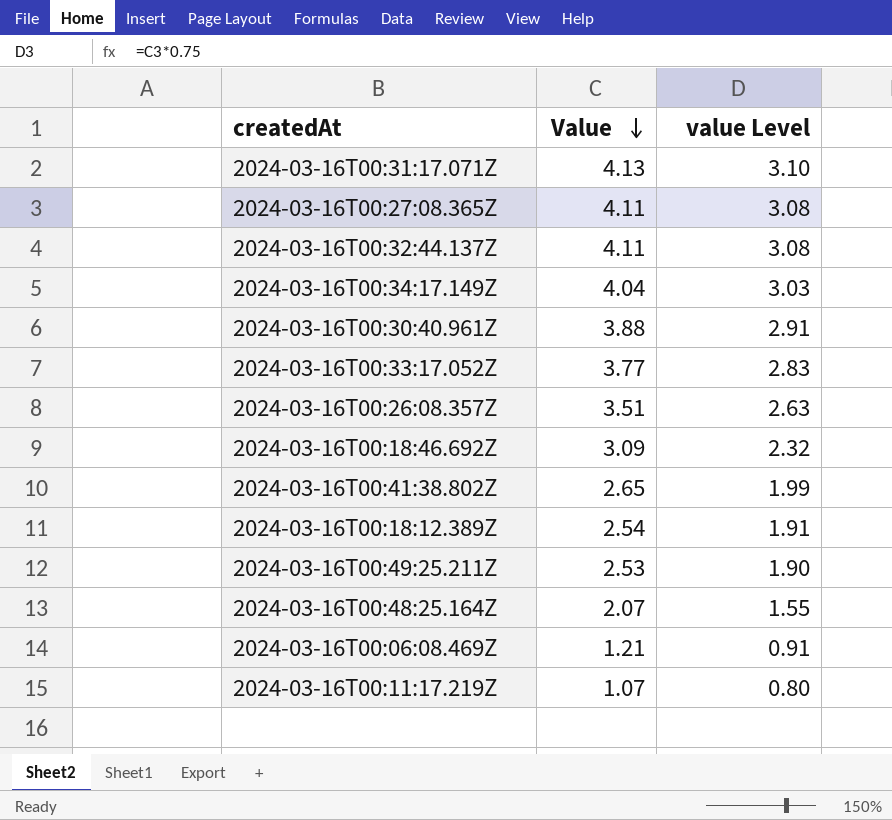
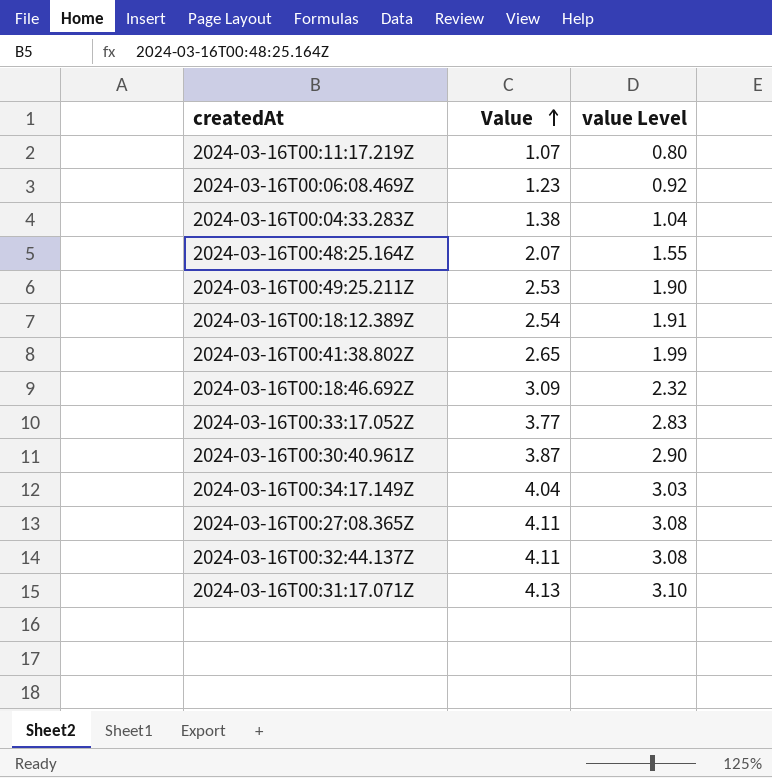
row order: Value descending -> Value ascending
row 2024-03-16T00:26:08.357Z: 3.51 | 2.63 -> none
2024-03-16T00:06:08.469Z | Value: 1.21 -> 1.23
2024-03-16T00:06:08.469Z | value Level: 0.91 -> 0.92
row 2024-03-16T00:04:33.283Z: none -> 1.38 | 1.04
2024-03-16T00:30:40.961Z | Value: 3.88 -> 3.87
2024-03-16T00:30:40.961Z | value Level: 2.91 -> 2.90

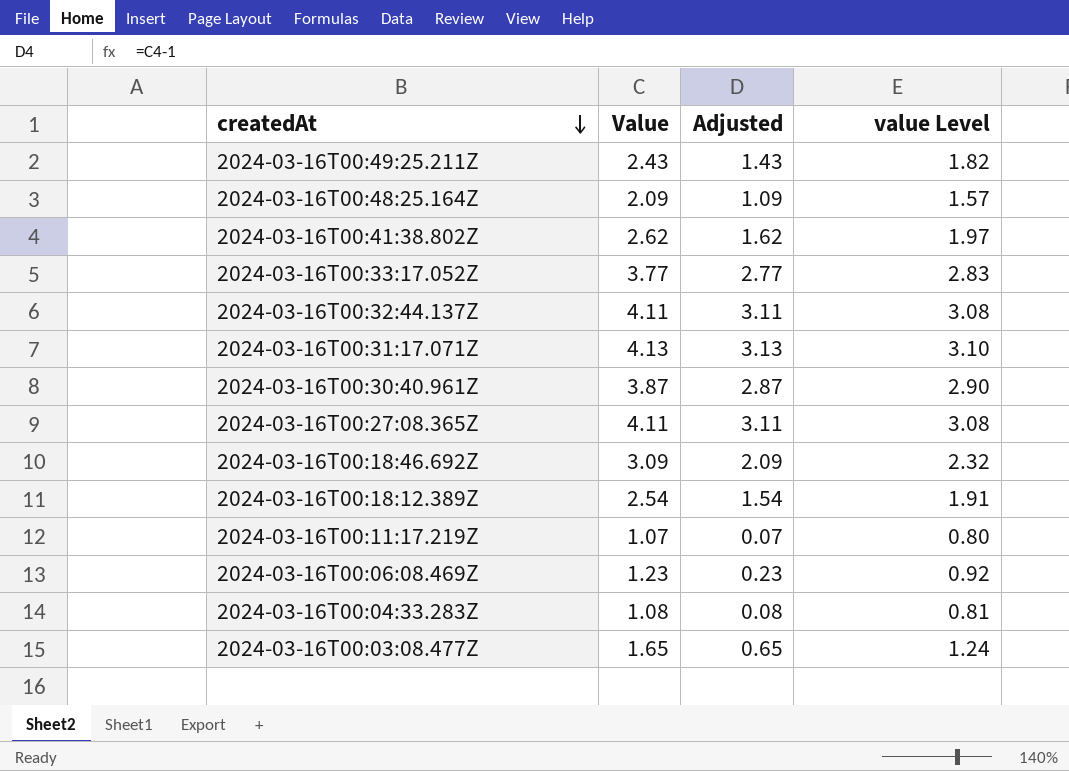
row order: Value ascending -> createdAt descending
column Adjusted | formula: none -> [Value] - 1
row 2024-03-16T00:34:17.149Z: 4.04 | 3.03 -> none
2024-03-16T00:49:25.211Z | Value: 2.53 -> 2.43
2024-03-16T00:49:25.211Z | value Level: 1.90 -> 1.82
2024-03-16T00:48:25.164Z | Value: 2.07 -> 2.09
2024-03-16T00:48:25.164Z | value Level: 1.55 -> 1.57
2024-03-16T00:41:38.802Z | Value: 2.65 -> 2.62
2024-03-16T00:41:38.802Z | value Level: 1.99 -> 1.97
2024-03-16T00:04:33.283Z | Value: 1.38 -> 1.08
2024-03-16T00:04:33.283Z | value Level: 1.04 -> 0.81
row 2024-03-16T00:03:08.477Z: none -> 1.65 | 0.65 | 1.24

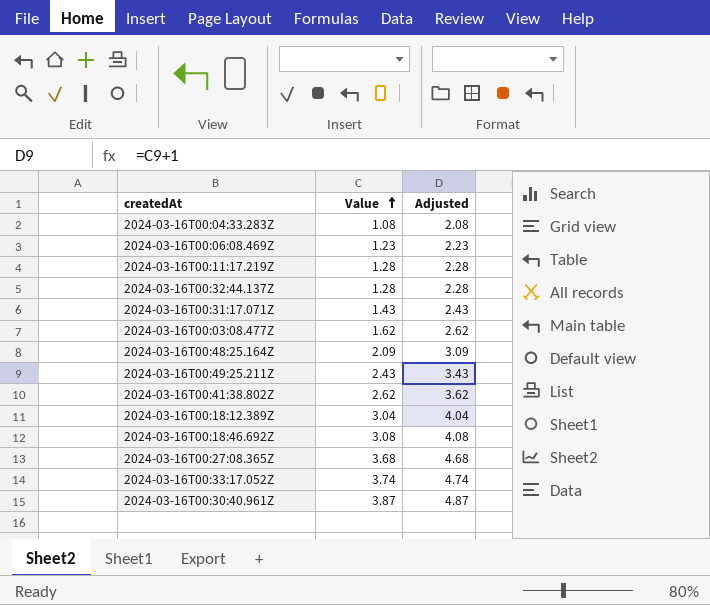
row order: createdAt descending -> Value ascending
column value Level | formula: [Value] * 0.75 -> none
column Adjusted | formula: [Value] - 1 -> [Value] + 1
2024-03-16T00:11:17.219Z | Value: 1.07 -> 1.28
2024-03-16T00:32:44.137Z | Value: 4.11 -> 1.28
2024-03-16T00:31:17.071Z | Value: 4.13 -> 1.43
2024-03-16T00:03:08.477Z | Value: 1.65 -> 1.62
2024-03-16T00:18:12.389Z | Value: 2.54 -> 3.04
2024-03-16T00:18:46.692Z | Value: 3.09 -> 3.08
2024-03-16T00:27:08.365Z | Value: 4.11 -> 3.68
2024-03-16T00:33:17.052Z | Value: 3.77 -> 3.74

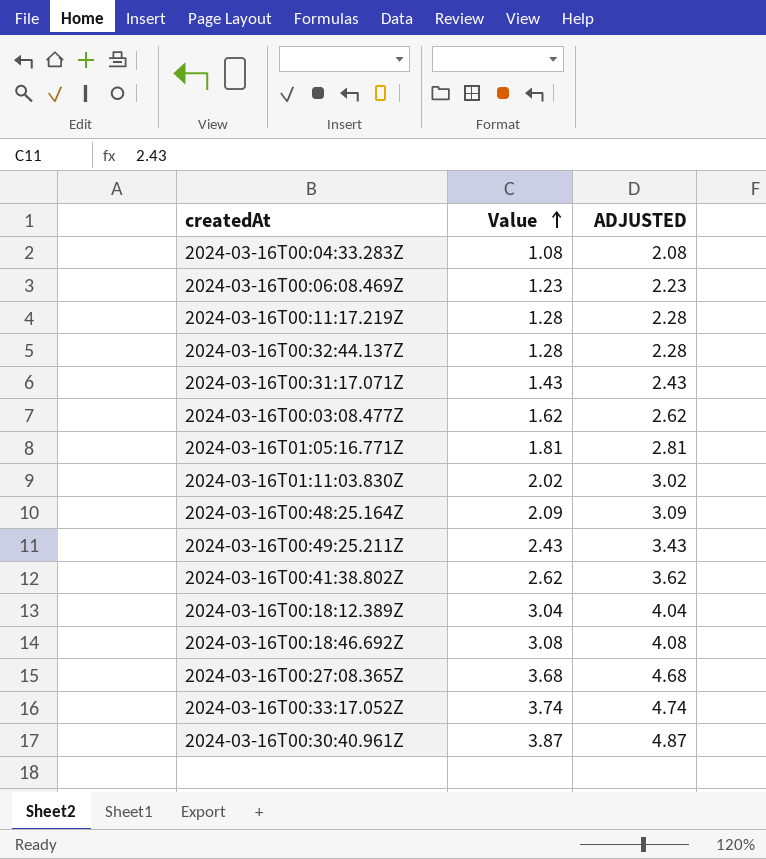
column name: Adjusted -> ADJUSTED
row 2024-03-16T01:05:16.771Z: none -> 1.81 | 2.81
row 2024-03-16T01:11:03.830Z: none -> 2.02 | 3.02

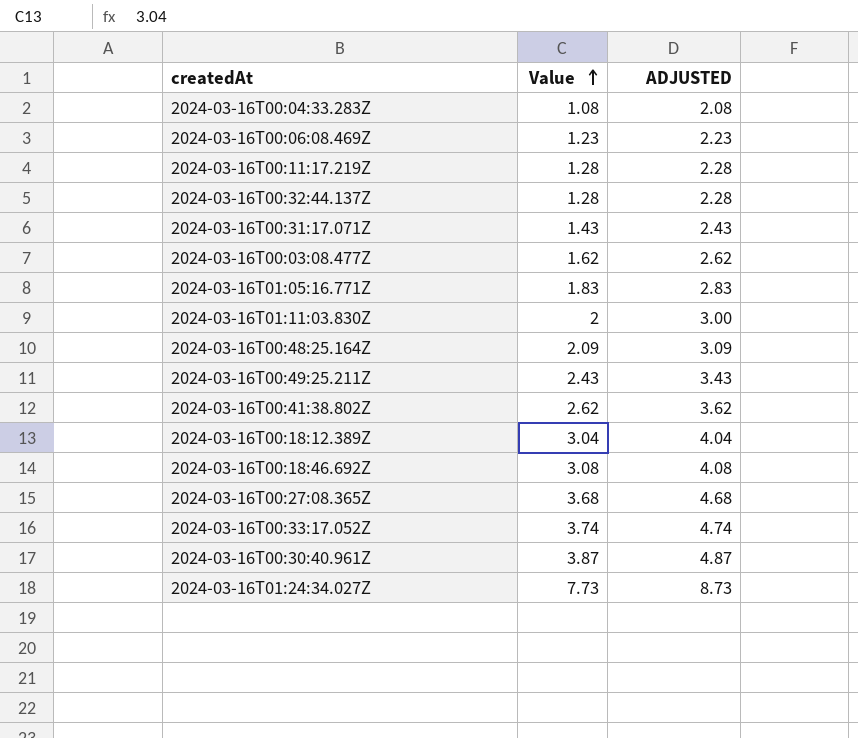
2024-03-16T01:05:16.771Z | Value: 1.81 -> 1.83
2024-03-16T01:05:16.771Z | ADJUSTED: 2.81 -> 2.83
2024-03-16T01:11:03.830Z | Value: 2.02 -> 2
2024-03-16T01:11:03.830Z | ADJUSTED: 3.02 -> 3.00
row 2024-03-16T01:24:34.027Z: none -> 7.73 | 8.73

